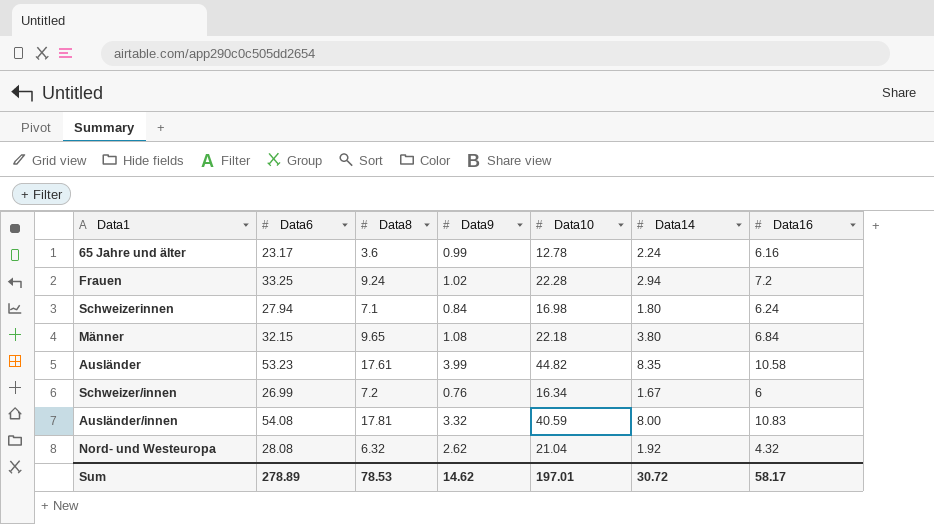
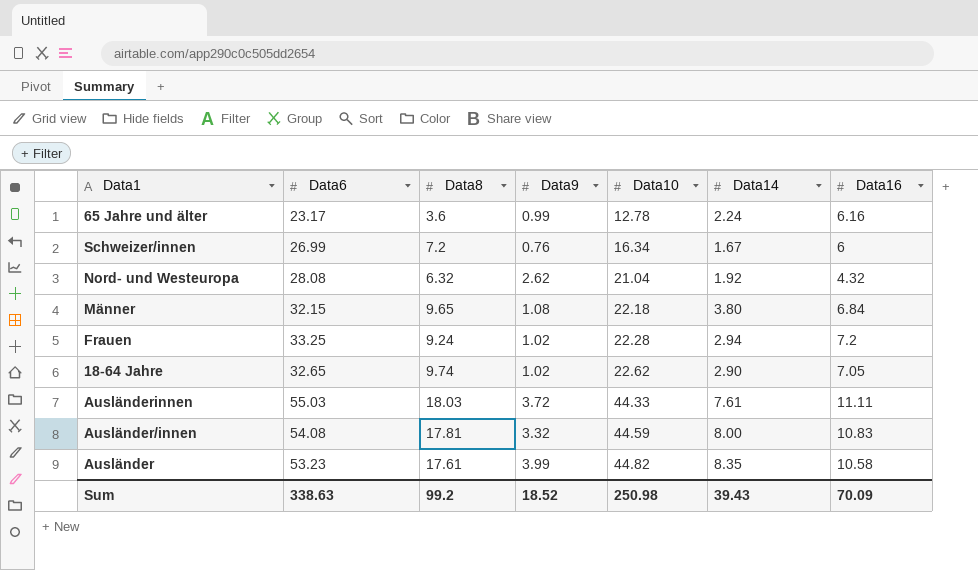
row order: none -> Data10 ascending
row Schweizerinnen: 27.94 | 7.1 | 0.84 | 16.98 | 1.80 | 6.24 -> none
row 18-64 Jahre: none -> 32.65 | 9.74 | 1.02 | 22.62 | 2.90 | 7.05
row Ausländerinnen: none -> 55.03 | 18.03 | 3.72 | 44.33 | 7.61 | 11.11
Ausländer/innen | Data10: 40.59 -> 44.59
Sum | Data6: 278.89 -> 338.63
Sum | Data8: 78.53 -> 99.2
Sum | Data9: 14.62 -> 18.52
Sum | Data10: 197.01 -> 250.98
Sum | Data14: 30.72 -> 39.43
Sum | Data16: 58.17 -> 70.09

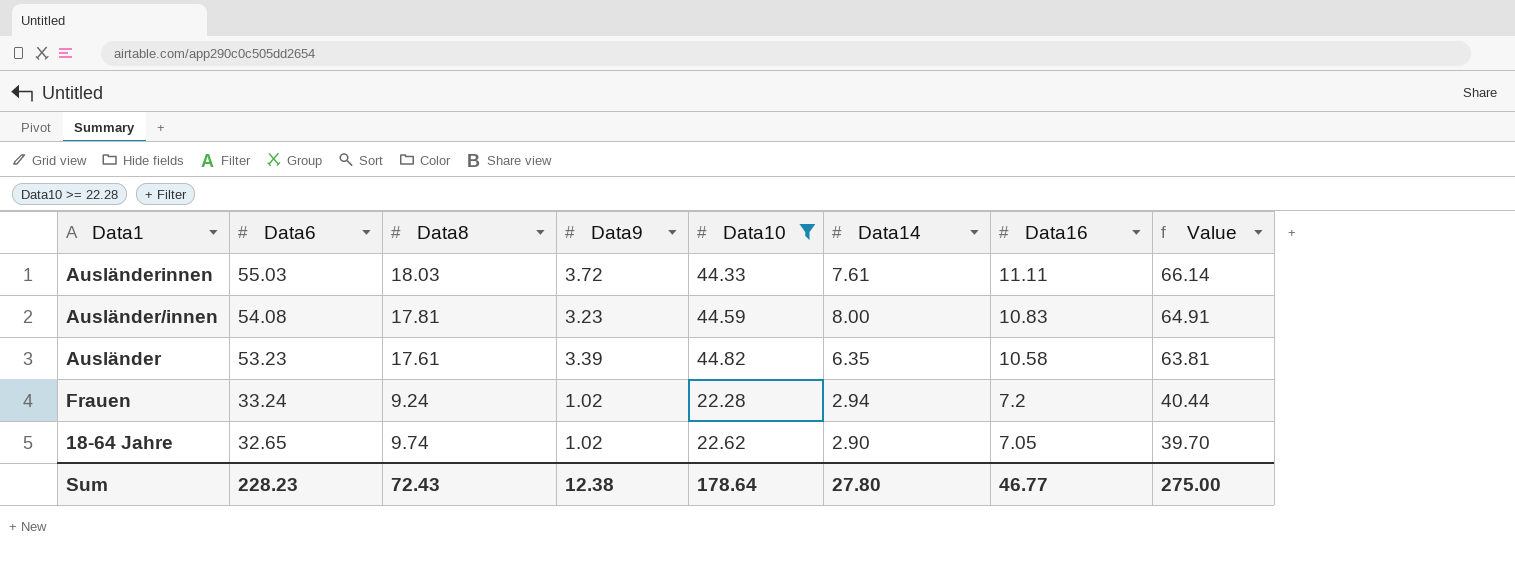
filter: none -> Data10 >= 22.28
row order: Data10 ascending -> Data6 descending
column Value | formula: none -> [Data6] + [Data16]
Ausländer/innen | Data9: 3.32 -> 3.23
Ausländer | Data9: 3.99 -> 3.39
Ausländer | Data14: 8.35 -> 6.35
Frauen | Data6: 33.25 -> 33.24
Sum | Data6: 338.63 -> 228.23
Sum | Data8: 99.2 -> 72.43
Sum | Data9: 18.52 -> 12.38
Sum | Data10: 250.98 -> 178.64
Sum | Data14: 39.43 -> 27.80
Sum | Data16: 70.09 -> 46.77

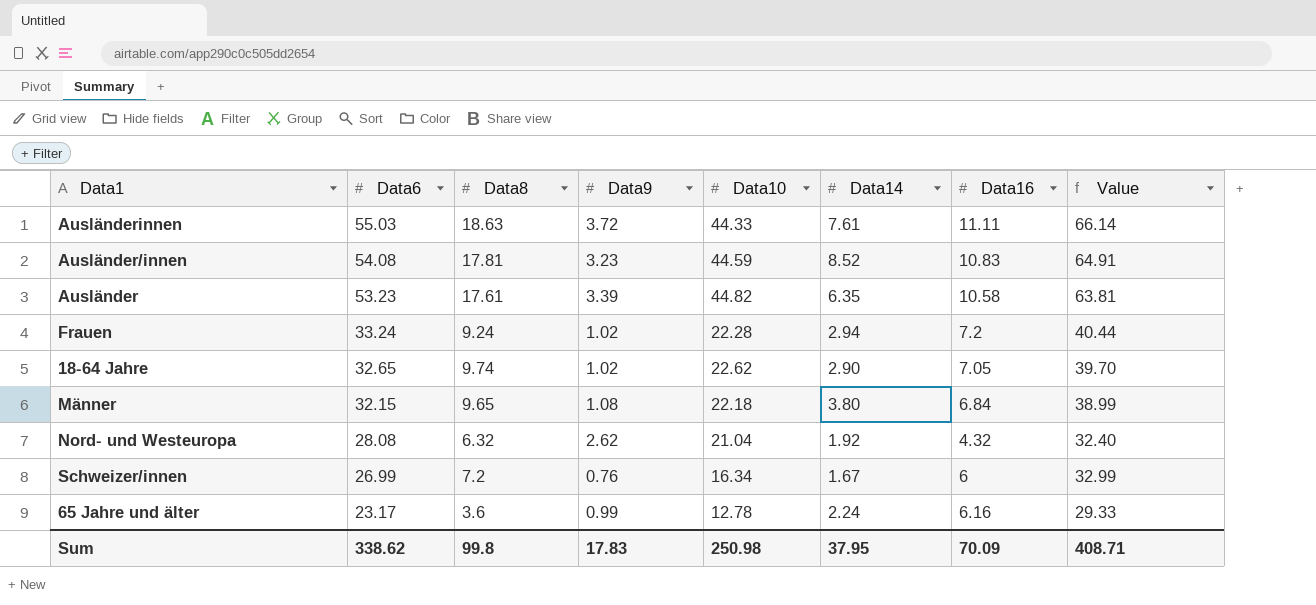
filter: Data10 >= 22.28 -> none
Ausländerinnen | Data8: 18.03 -> 18.63
Ausländer/innen | Data14: 8.00 -> 8.52
Sum | Data6: 228.23 -> 338.62
Sum | Data8: 72.43 -> 99.8
Sum | Data9: 12.38 -> 17.83
Sum | Data10: 178.64 -> 250.98
Sum | Data14: 27.80 -> 37.95
Sum | Data16: 46.77 -> 70.09
Sum | Value: 275.00 -> 408.71

